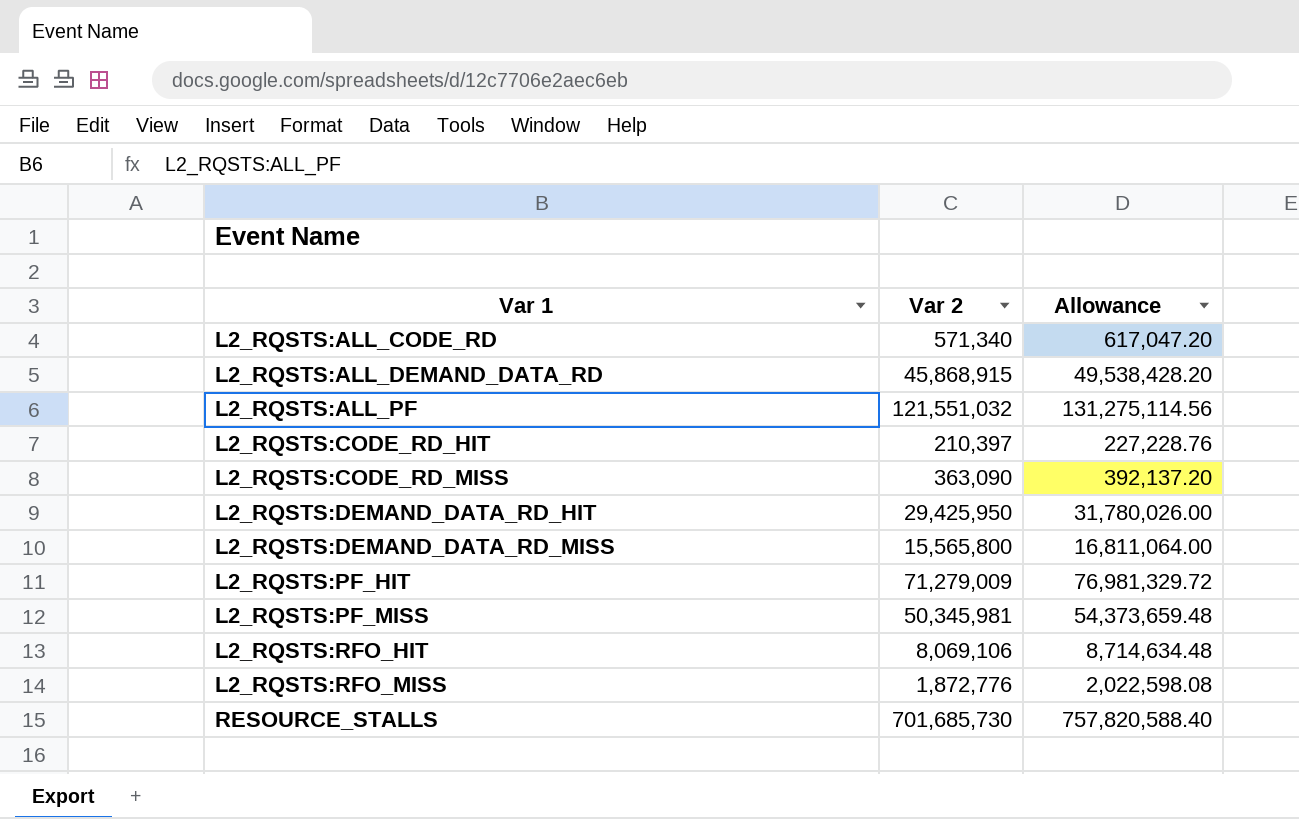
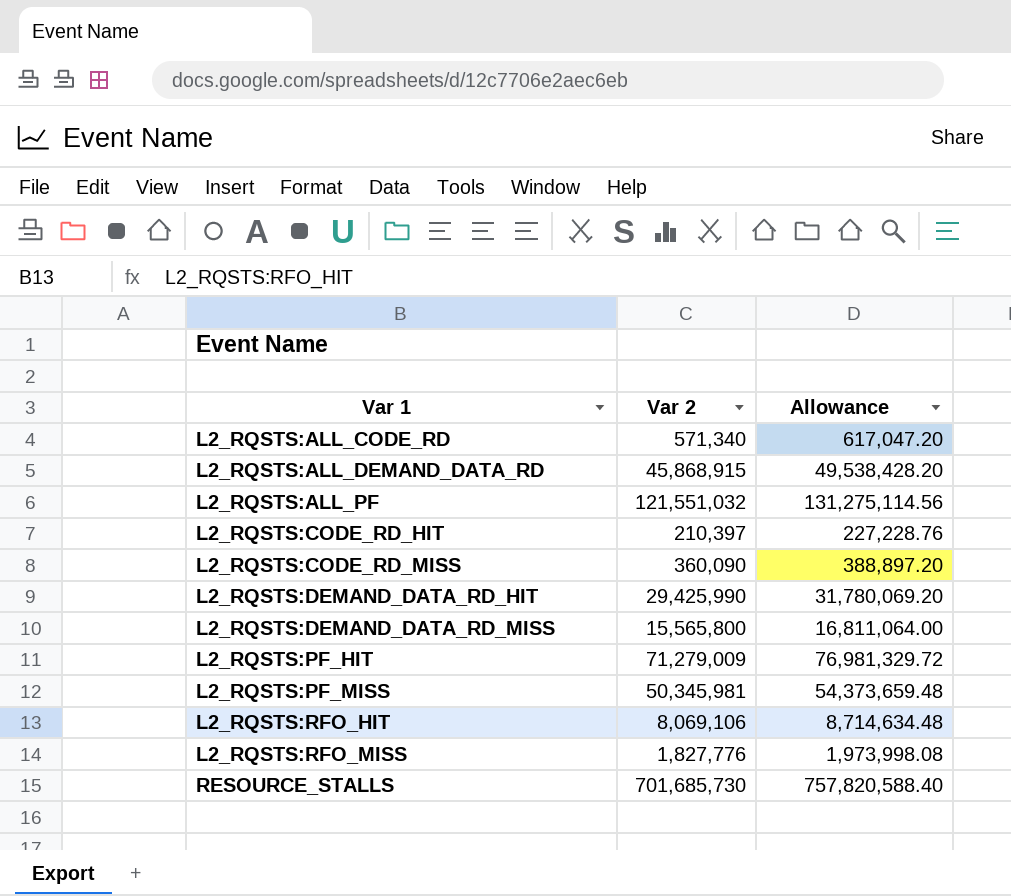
L2_RQSTS:CODE_RD_MISS | Var 2: 363,090 -> 360,090
L2_RQSTS:CODE_RD_MISS | Allowance: 392,137.20 -> 388,897.20
L2_RQSTS:DEMAND_DATA_RD_HIT | Var 2: 29,425,950 -> 29,425,990
L2_RQSTS:DEMAND_DATA_RD_HIT | Allowance: 31,780,026.00 -> 31,780,069.20
L2_RQSTS:RFO_MISS | Var 2: 1,872,776 -> 1,827,776
L2_RQSTS:RFO_MISS | Allowance: 2,022,598.08 -> 1,973,998.08

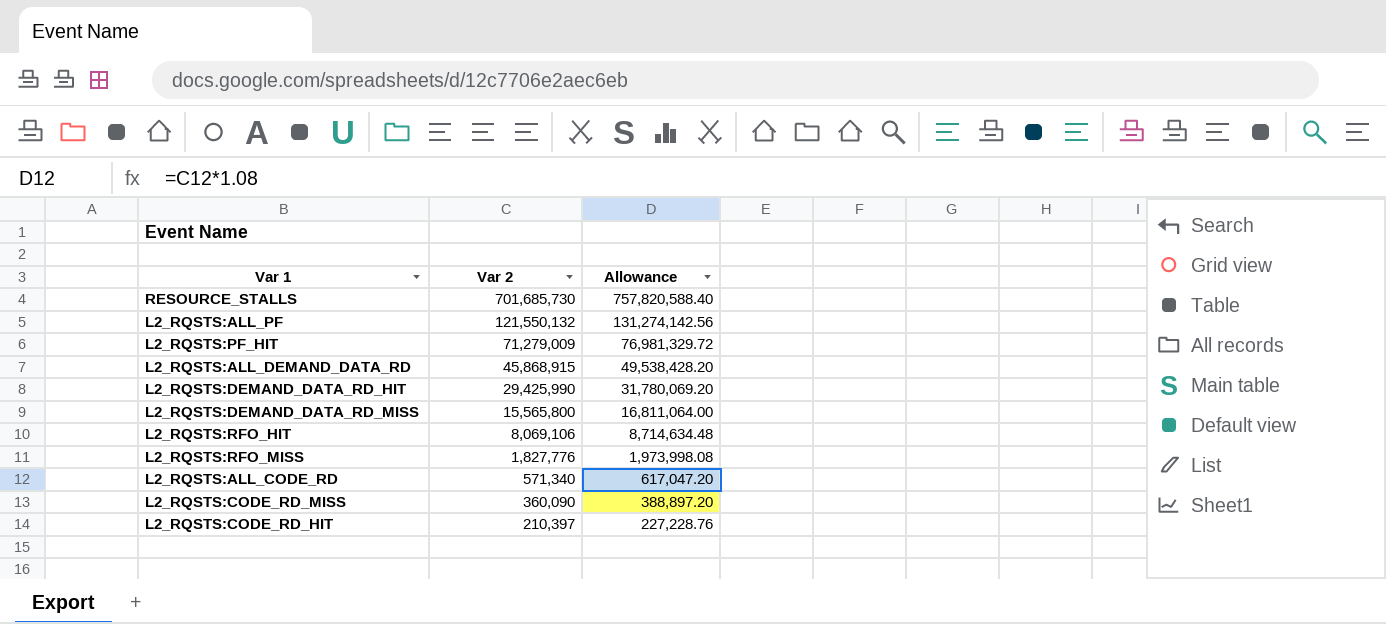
row order: Var 1 ascending -> Var 2 descending
row L2_RQSTS:PF_MISS: 50,345,981 | 54,373,659.48 -> none
L2_RQSTS:ALL_PF | Var 2: 121,551,032 -> 121,550,132
L2_RQSTS:ALL_PF | Allowance: 131,275,114.56 -> 131,274,142.56

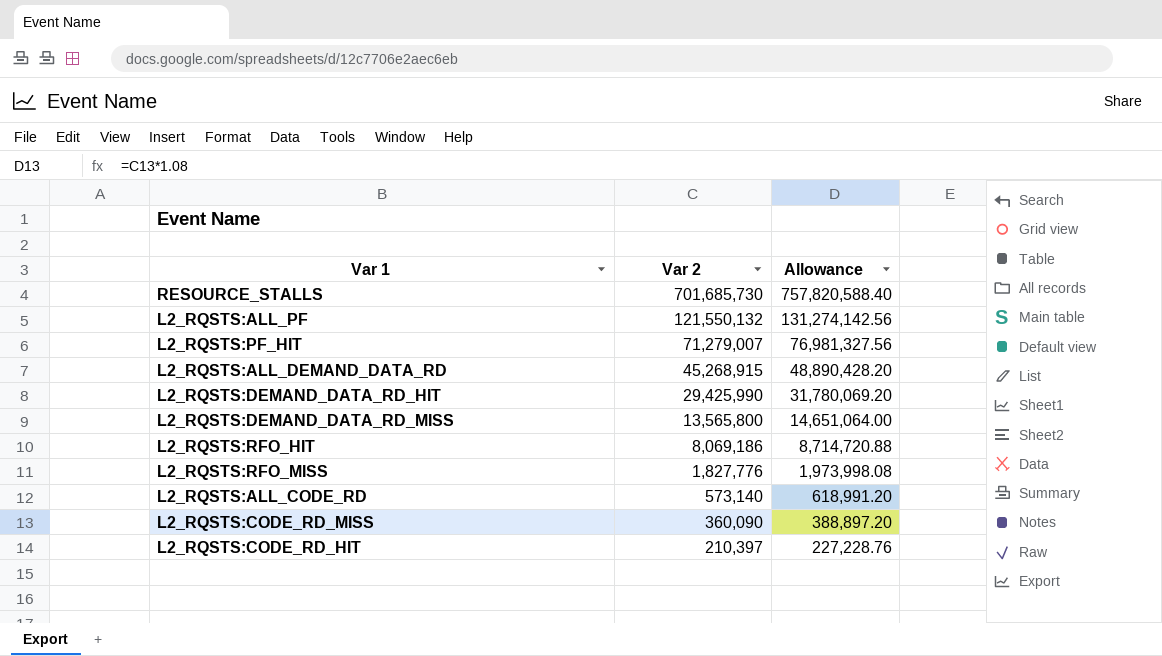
L2_RQSTS:PF_HIT | Var 2: 71,279,009 -> 71,279,007
L2_RQSTS:PF_HIT | Allowance: 76,981,329.72 -> 76,981,327.56
L2_RQSTS:ALL_DEMAND_DATA_RD | Var 2: 45,868,915 -> 45,268,915
L2_RQSTS:ALL_DEMAND_DATA_RD | Allowance: 49,538,428.20 -> 48,890,428.20
L2_RQSTS:DEMAND_DATA_RD_MISS | Var 2: 15,565,800 -> 13,565,800
L2_RQSTS:DEMAND_DATA_RD_MISS | Allowance: 16,811,064.00 -> 14,651,064.00
L2_RQSTS:RFO_HIT | Var 2: 8,069,106 -> 8,069,186
L2_RQSTS:RFO_HIT | Allowance: 8,714,634.48 -> 8,714,720.88
L2_RQSTS:ALL_CODE_RD | Var 2: 571,340 -> 573,140
L2_RQSTS:ALL_CODE_RD | Allowance: 617,047.20 -> 618,991.20

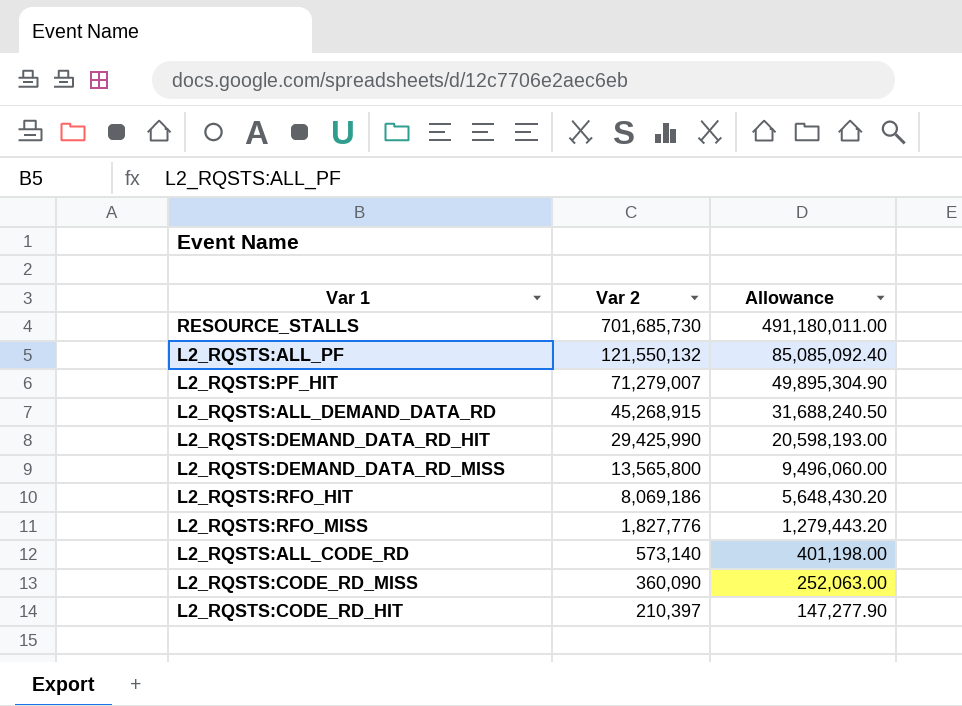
column Allowance | formula: [Var 2] * 1.08 -> [Var 2] * 0.7

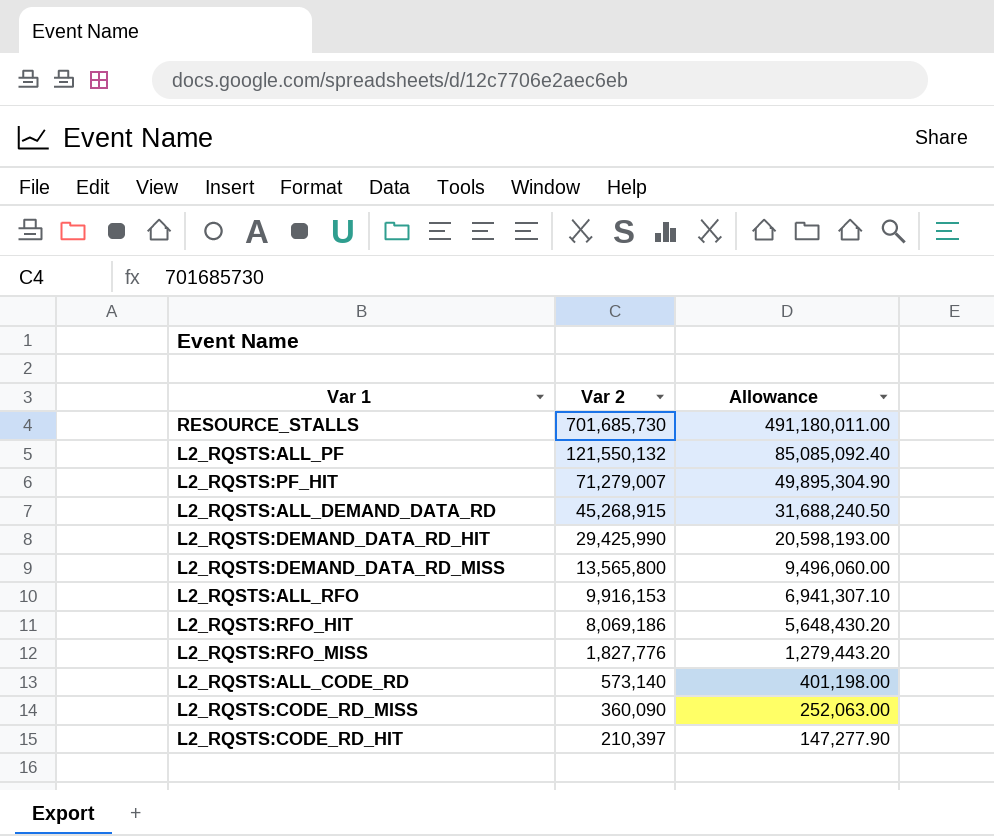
row L2_RQSTS:ALL_RFO: none -> 9,916,153 | 6,941,307.10

